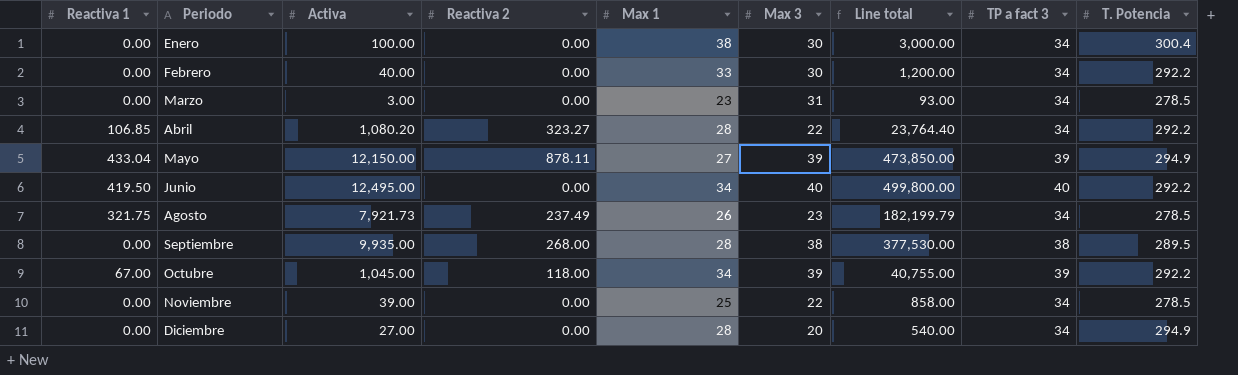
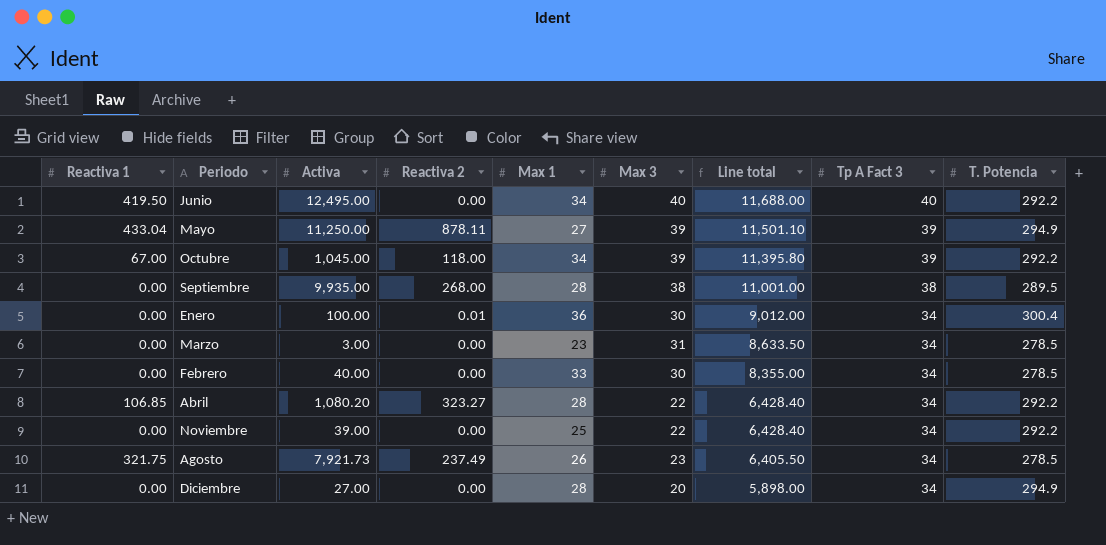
row order: Periodo ascending -> Line total descending
column Line total | formula: [Activa] * [Max 3] -> [Max 3] * [T. Potencia]
column name: TP a fact 3 -> Tp A Fact 3
Mayo | Activa: 12,150.00 -> 11,250.00
Enero | Reactiva 2: 0.00 -> 0.01
Enero | Max 1: 38 -> 36
Febrero | T. Potencia: 292.2 -> 278.5
Noviembre | T. Potencia: 278.5 -> 292.2

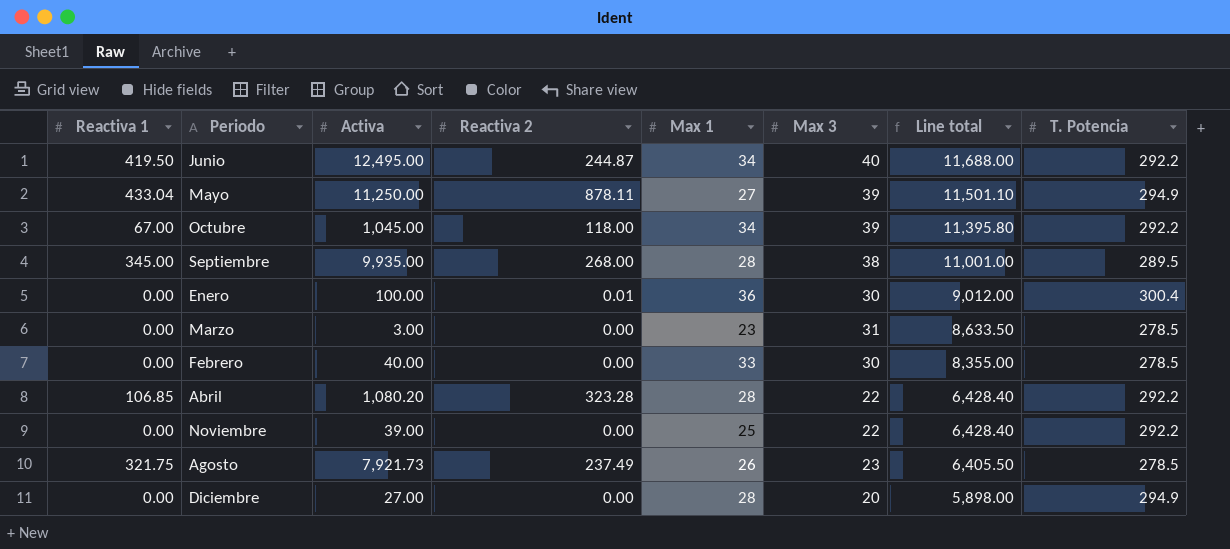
column Tp A Fact 3 | position: 8 -> none
Junio | Reactiva 2: 0.00 -> 244.87
Septiembre | Reactiva 1: 0.00 -> 345.00
Abril | Reactiva 2: 323.27 -> 323.28

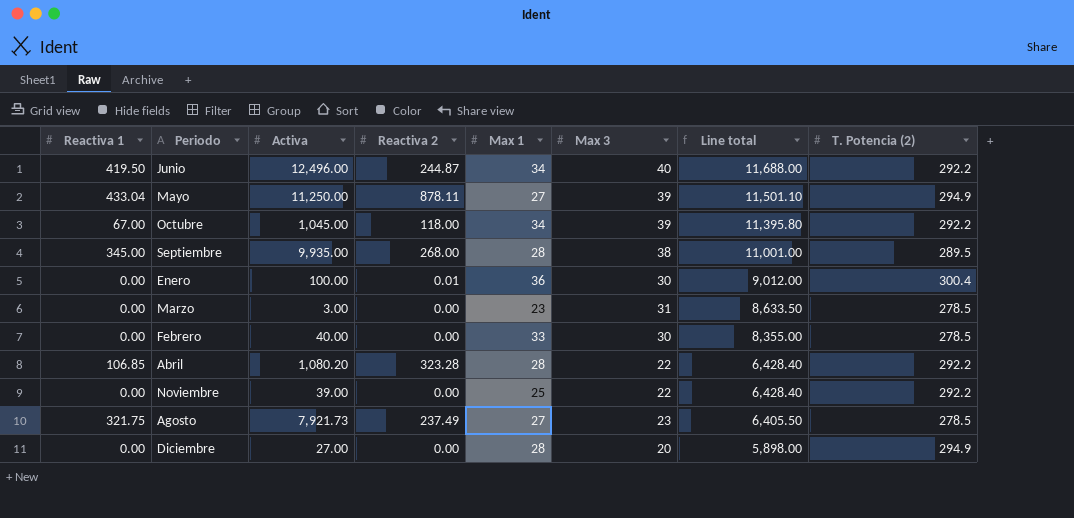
column name: T. Potencia -> T. Potencia (2)
Junio | Activa: 12,495.00 -> 12,496.00
Agosto | Max 1: 26 -> 27

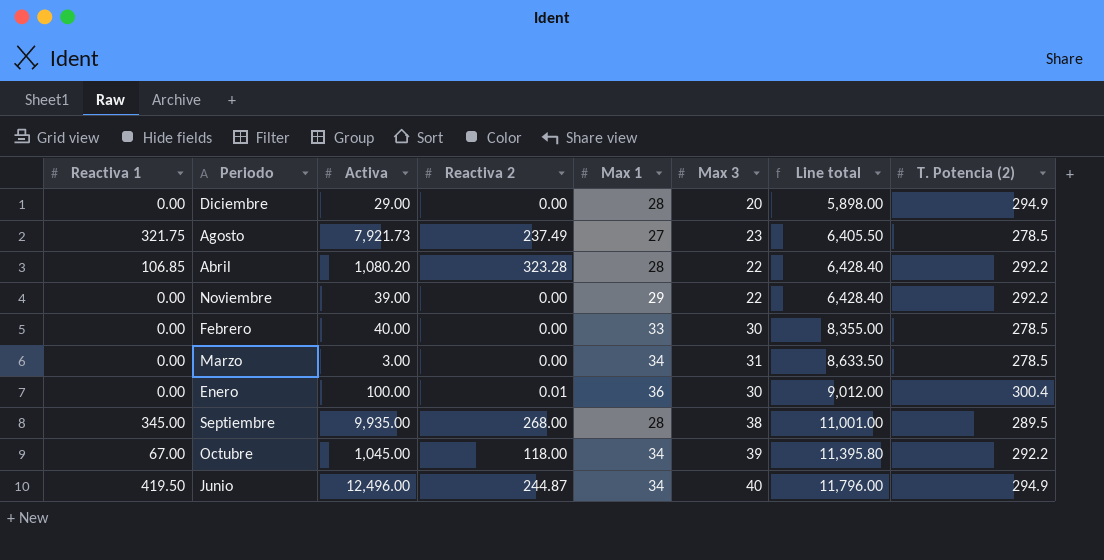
row order: Line total descending -> Line total ascending
row Mayo: 433.04 | 11,250.00 | 878.11 | 27 | 39 | 11,501.10 | 294.9 -> none
Diciembre | Activa: 27.00 -> 29.00
Noviembre | Max 1: 25 -> 29
Marzo | Max 1: 23 -> 34
Junio | Line total: 11,688.00 -> 11,796.00
Junio | T. Potencia (2): 292.2 -> 294.9

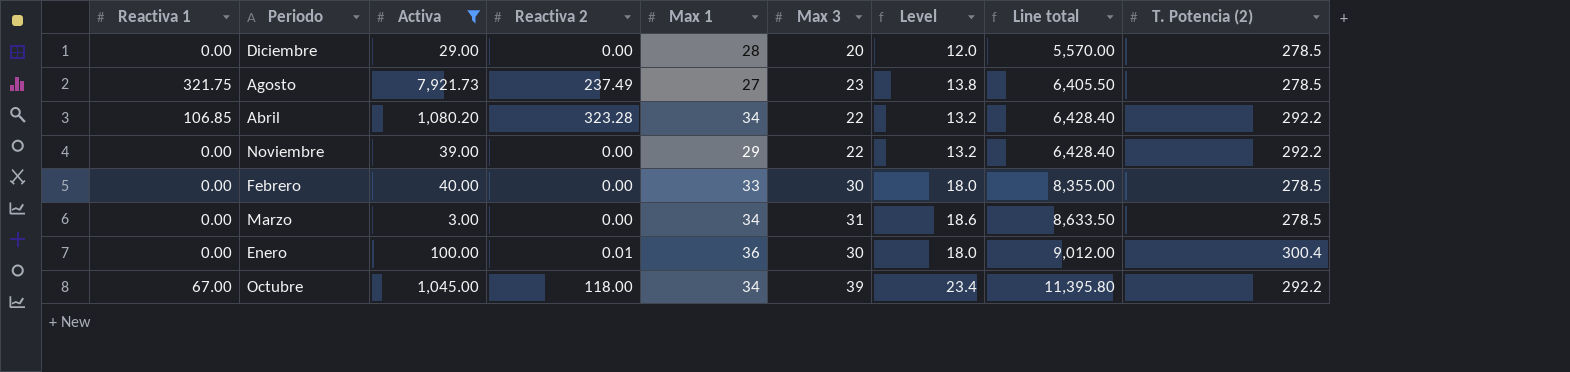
filter: none -> Activa <= 7,921.73
column Level | formula: none -> [Max 3] * 0.6
Diciembre | Line total: 5,898.00 -> 5,570.00
Diciembre | T. Potencia (2): 294.9 -> 278.5
Abril | Max 1: 28 -> 34

